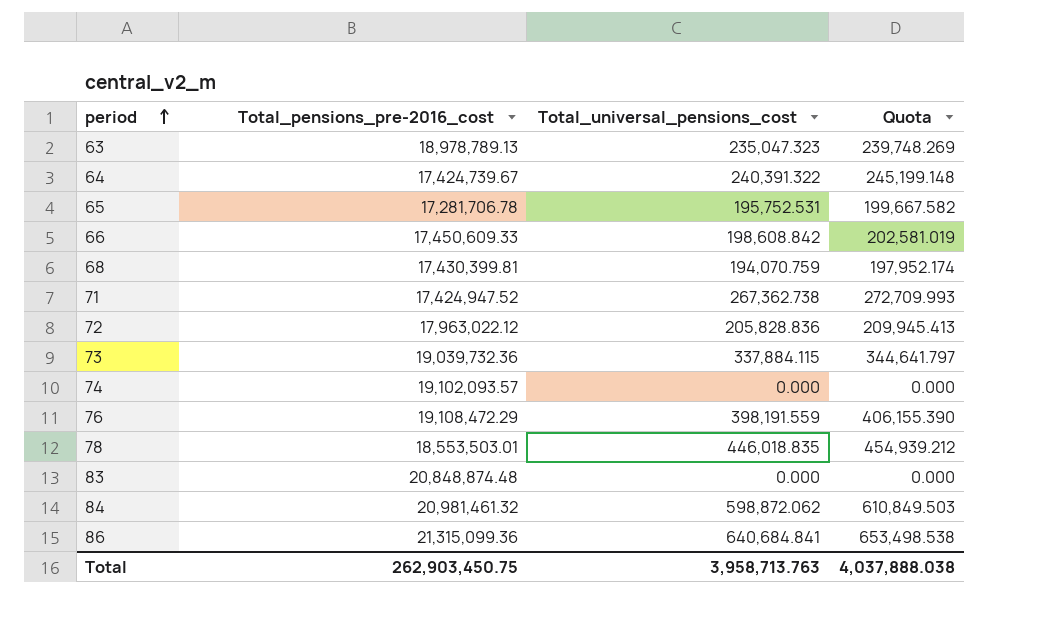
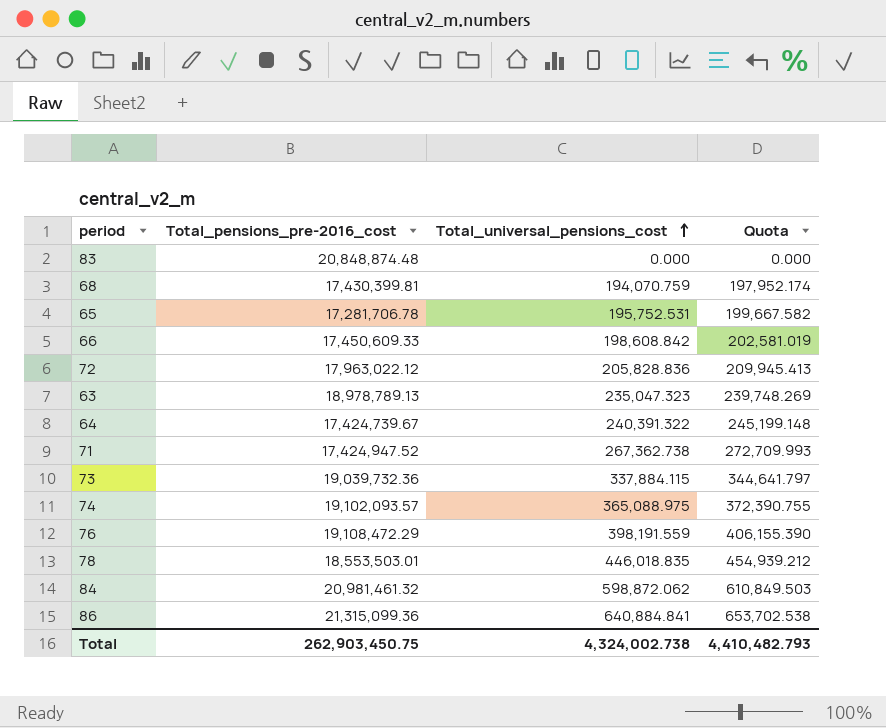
row order: period ascending -> Total_universal_pensions_cost ascending
74 | Total_universal_pensions_cost: 0.000 -> 365,088.975
74 | Quota: 0.000 -> 372,390.755
86 | Total_universal_pensions_cost: 640,684.841 -> 640,884.841
86 | Quota: 653,498.538 -> 653,702.538
Total | Total_universal_pensions_cost: 3,958,713.763 -> 4,324,002.738
Total | Quota: 4,037,888.038 -> 4,410,482.793

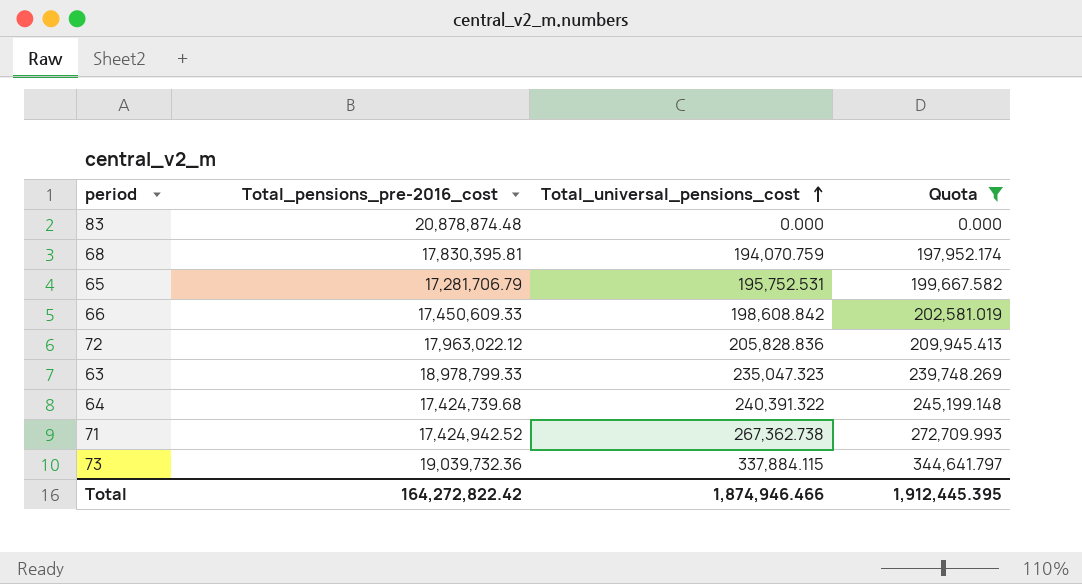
filter: none -> Quota <= 344,641.797
83 | Total_pensions_pre-2016_cost: 20,848,874.48 -> 20,878,874.48
68 | Total_pensions_pre-2016_cost: 17,430,399.81 -> 17,830,395.81
65 | Total_pensions_pre-2016_cost: 17,281,706.78 -> 17,281,706.79
63 | Total_pensions_pre-2016_cost: 18,978,789.13 -> 18,978,799.33
64 | Total_pensions_pre-2016_cost: 17,424,739.67 -> 17,424,739.68
71 | Total_pensions_pre-2016_cost: 17,424,947.52 -> 17,424,942.52
Total | Total_pensions_pre-2016_cost: 262,903,450.75 -> 164,272,822.42
Total | Total_universal_pensions_cost: 4,324,002.738 -> 1,874,946.466
Total | Quota: 4,410,482.793 -> 1,912,445.395

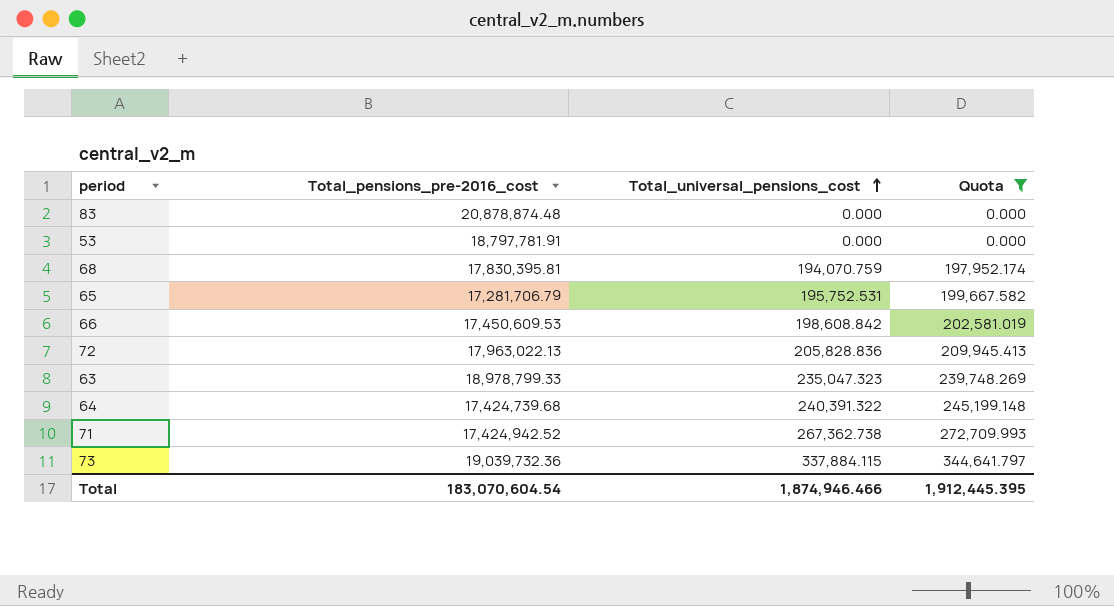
row 53: none -> 18,797,781.91 | 0.000 | 0.000
66 | Total_pensions_pre-2016_cost: 17,450,609.33 -> 17,450,609.53
72 | Total_pensions_pre-2016_cost: 17,963,022.12 -> 17,963,022.13
Total | Total_pensions_pre-2016_cost: 164,272,822.42 -> 183,070,604.54

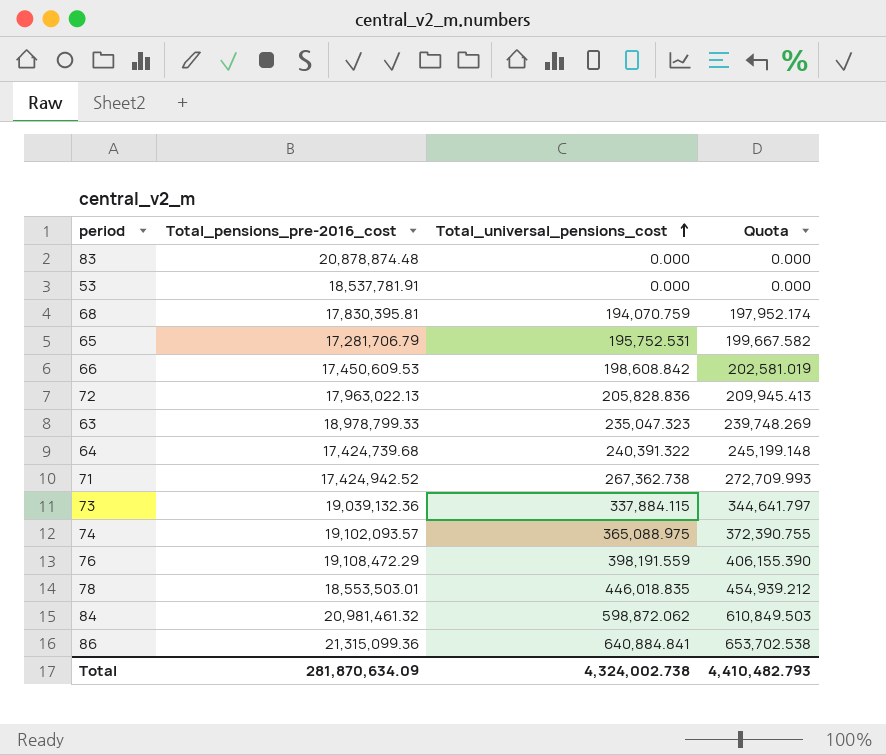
filter: Quota <= 344,641.797 -> none
53 | Total_pensions_pre-2016_cost: 18,797,781.91 -> 18,537,781.91
73 | Total_pensions_pre-2016_cost: 19,039,732.36 -> 19,039,132.36
Total | Total_pensions_pre-2016_cost: 183,070,604.54 -> 281,870,634.09
Total | Total_universal_pensions_cost: 1,874,946.466 -> 4,324,002.738
Total | Quota: 1,912,445.395 -> 4,410,482.793

